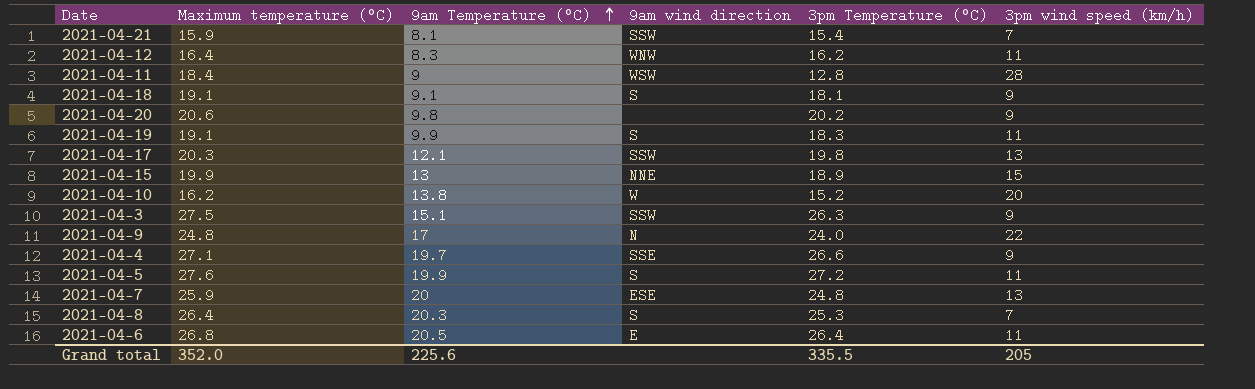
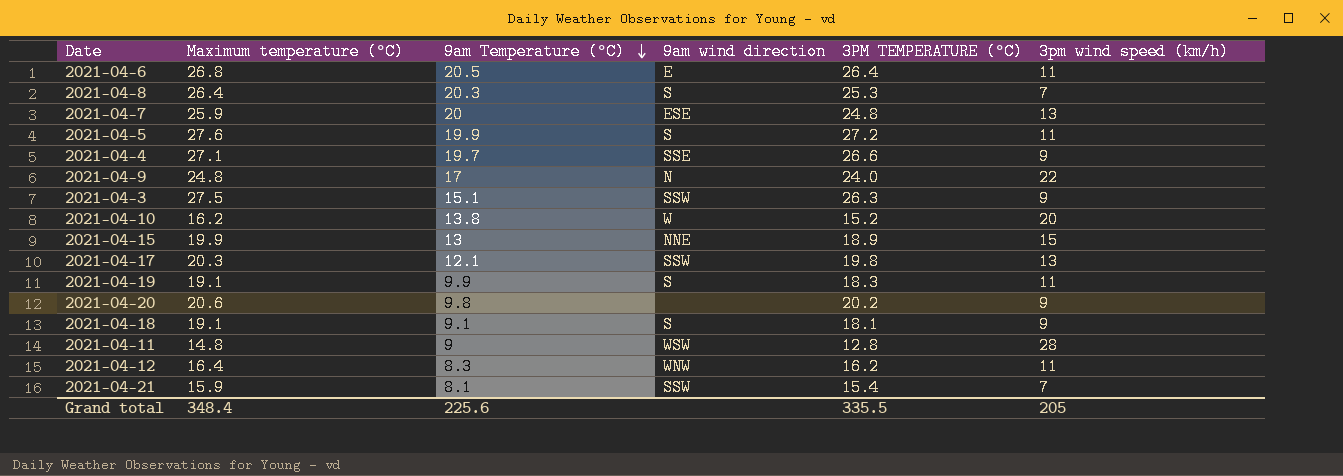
row order: 9am Temperature (°C) ascending -> 9am Temperature (°C) descending
column name: 3pm Temperature (°C) -> 3PM TEMPERATURE (°C)
2021-04-11 | Maximum temperature (°C): 18.4 -> 14.8
Grand total | Maximum temperature (°C): 352.0 -> 348.4

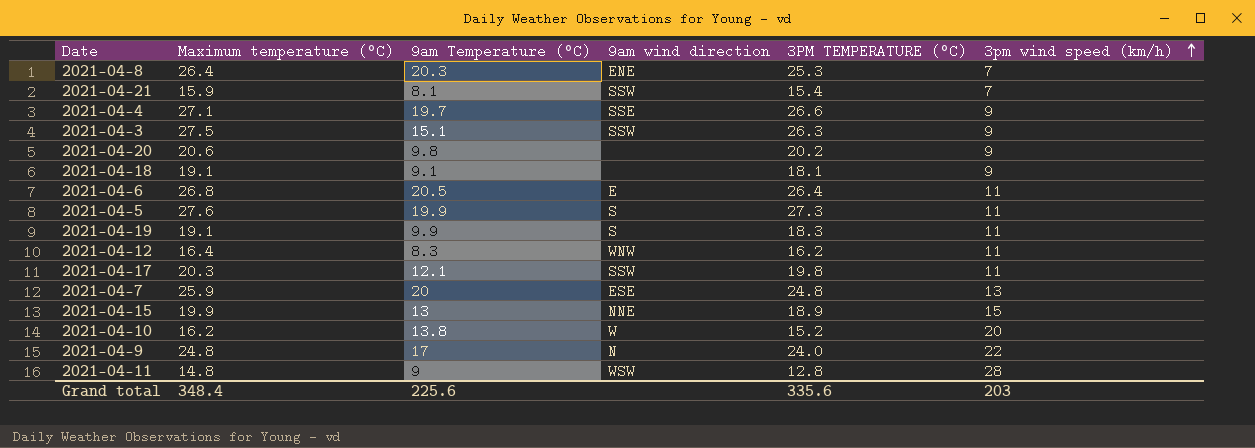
row order: 9am Temperature (°C) descending -> 3pm wind speed (km/h) ascending
2021-04-8 | 9am wind direction: S -> ENE
2021-04-18 | 9am wind direction: S -> none
2021-04-5 | 3PM TEMPERATURE (°C): 27.2 -> 27.3
2021-04-17 | 3pm wind speed (km/h): 13 -> 11
Grand total | 3PM TEMPERATURE (°C): 335.5 -> 335.6
Grand total | 3pm wind speed (km/h): 205 -> 203

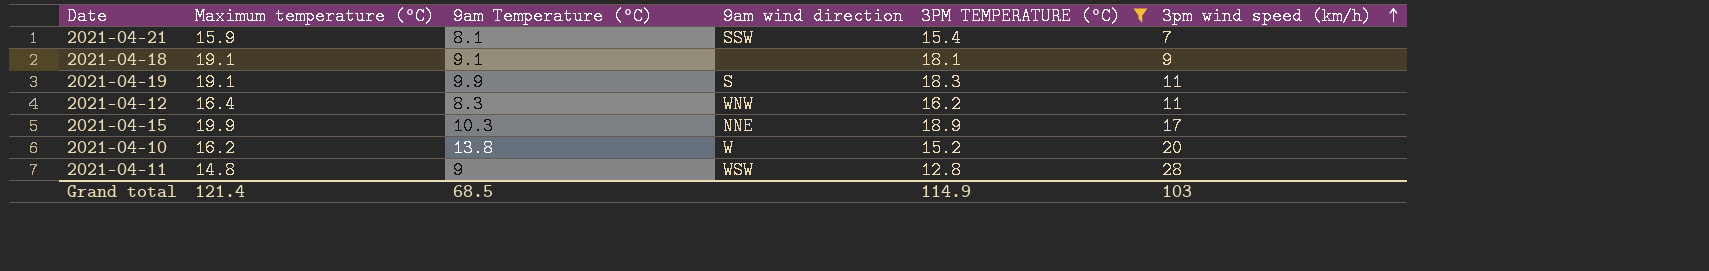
filter: none -> 3PM TEMPERATURE (°C) <= 18.9
2021-04-15 | 9am Temperature (°C): 13 -> 10.3
2021-04-15 | 3pm wind speed (km/h): 15 -> 17
Grand total | Maximum temperature (°C): 348.4 -> 121.4
Grand total | 9am Temperature (°C): 225.6 -> 68.5
Grand total | 3PM TEMPERATURE (°C): 335.6 -> 114.9
Grand total | 3pm wind speed (km/h): 203 -> 103

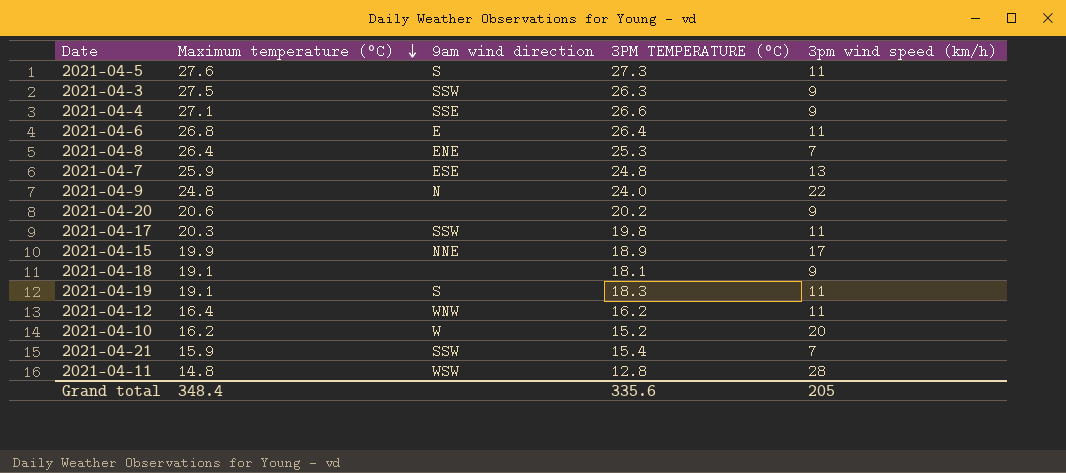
filter: 3PM TEMPERATURE (°C) <= 18.9 -> none
row order: 3pm wind speed (km/h) ascending -> Maximum temperature (°C) descending
column 9am Temperature (°C) | position: 3 -> none
Grand total | Maximum temperature (°C): 121.4 -> 348.4
Grand total | 3PM TEMPERATURE (°C): 114.9 -> 335.6
Grand total | 3pm wind speed (km/h): 103 -> 205

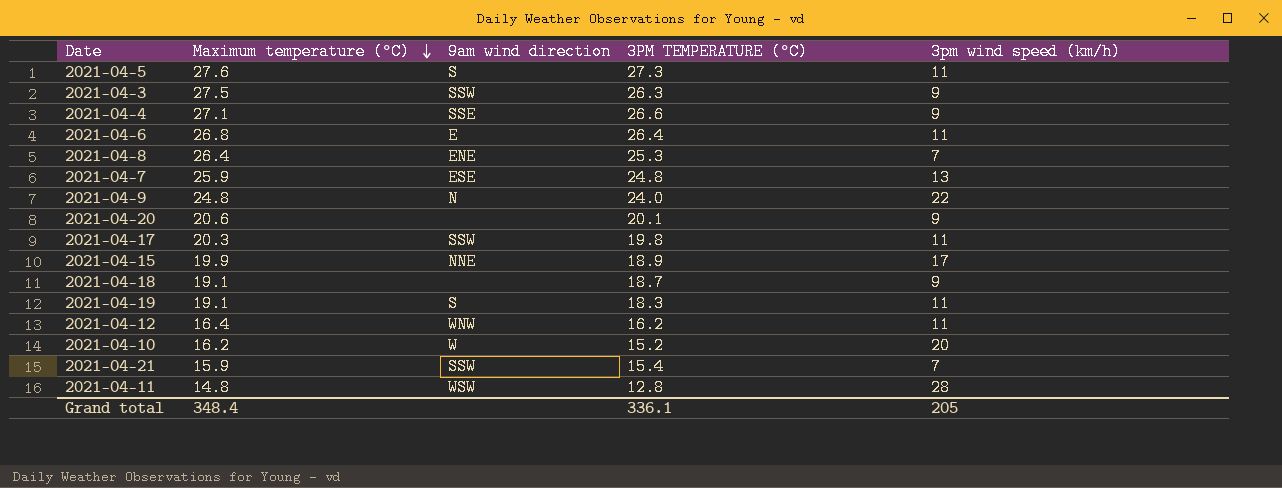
2021-04-20 | 3PM TEMPERATURE (°C): 20.2 -> 20.1
2021-04-18 | 3PM TEMPERATURE (°C): 18.1 -> 18.7
Grand total | 3PM TEMPERATURE (°C): 335.6 -> 336.1

